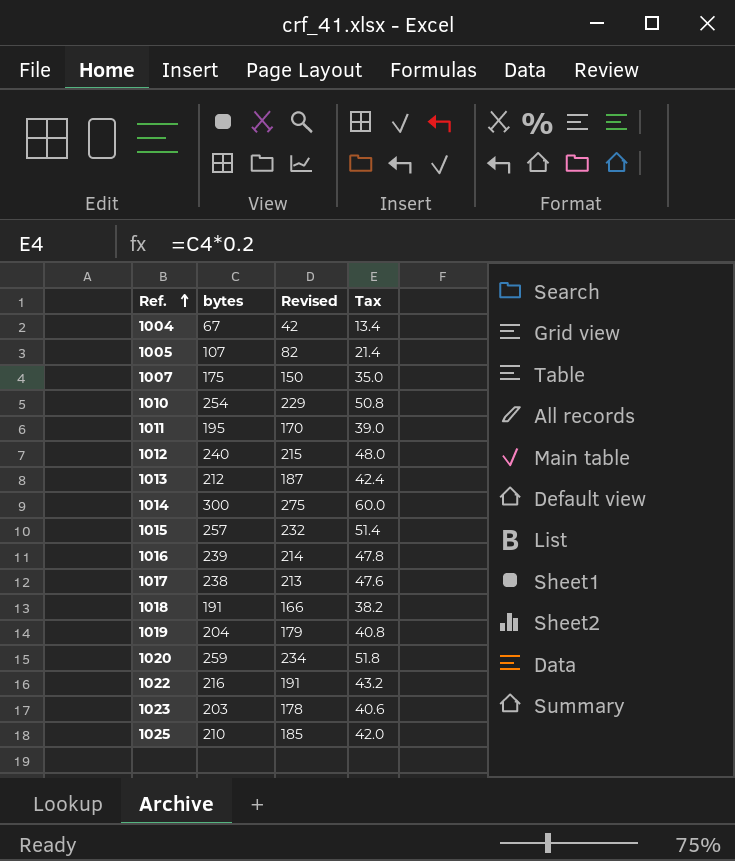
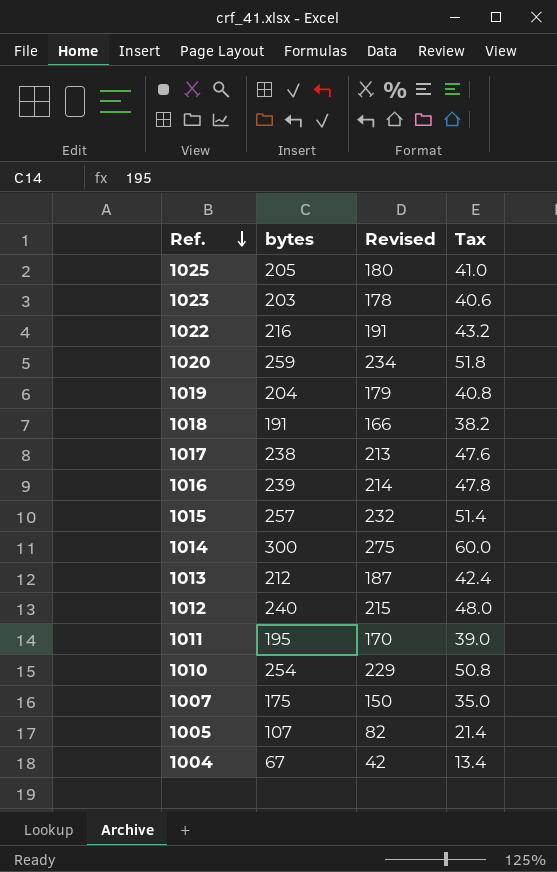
row order: Ref. ascending -> Ref. descending
1025 | bytes: 210 -> 205
1025 | Revised: 185 -> 180
1025 | Tax: 42.0 -> 41.0

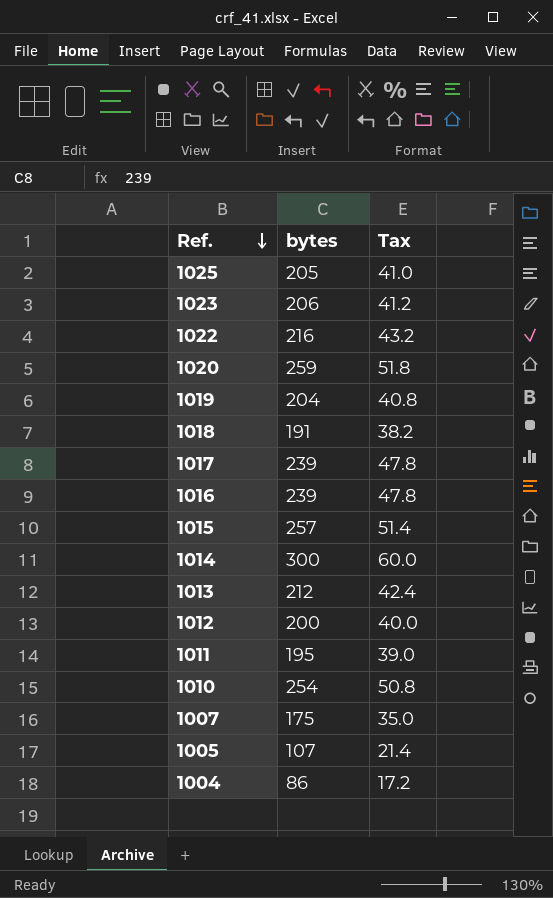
column Revised | formula: [bytes] - 25 -> none
1023 | bytes: 203 -> 206
1023 | Tax: 40.6 -> 41.2
1017 | bytes: 238 -> 239
1017 | Tax: 47.6 -> 47.8
1012 | bytes: 240 -> 200
1012 | Tax: 48.0 -> 40.0
1004 | bytes: 67 -> 86
1004 | Tax: 13.4 -> 17.2

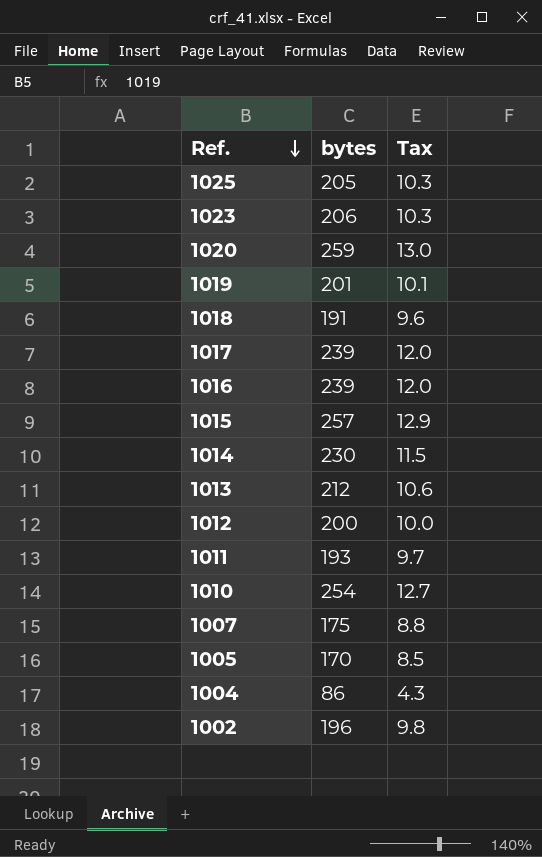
column Tax | formula: [bytes] * 0.2 -> [bytes] * 0.05
row 1022: 216 | 43.2 -> none
1019 | bytes: 204 -> 201
1014 | bytes: 300 -> 230
1011 | bytes: 195 -> 193
1005 | bytes: 107 -> 170
row 1002: none -> 196 | 9.8

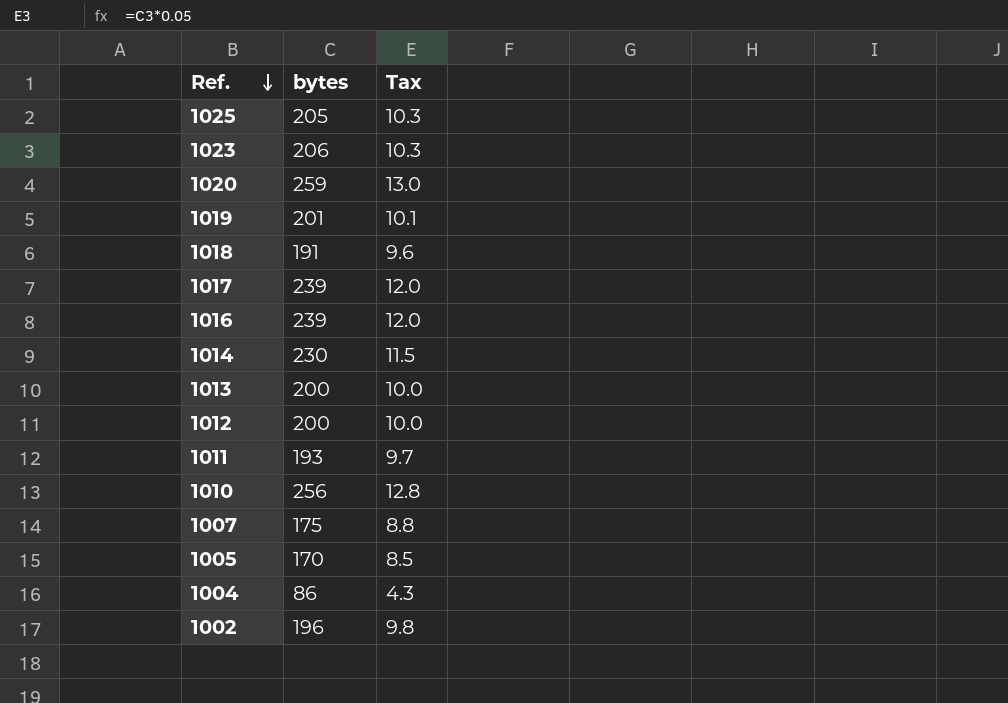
row 1015: 257 | 12.9 -> none
1013 | bytes: 212 -> 200
1013 | Tax: 10.6 -> 10.0
1010 | bytes: 254 -> 256
1010 | Tax: 12.7 -> 12.8

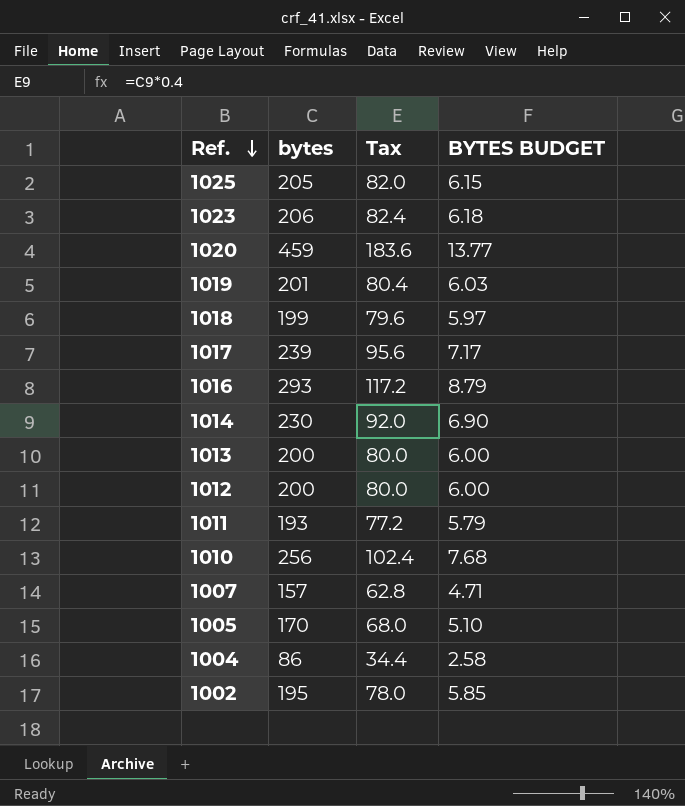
column Tax | formula: [bytes] * 0.05 -> [bytes] * 0.4
column BYTES BUDGET | formula: none -> [bytes] * 0.03
1020 | bytes: 259 -> 459
1018 | bytes: 191 -> 199
1016 | bytes: 239 -> 293
1007 | bytes: 175 -> 157
1002 | bytes: 196 -> 195

